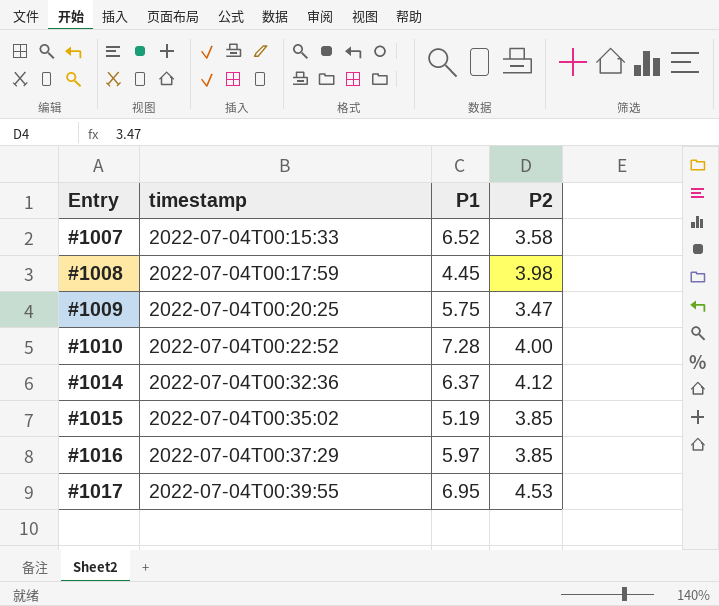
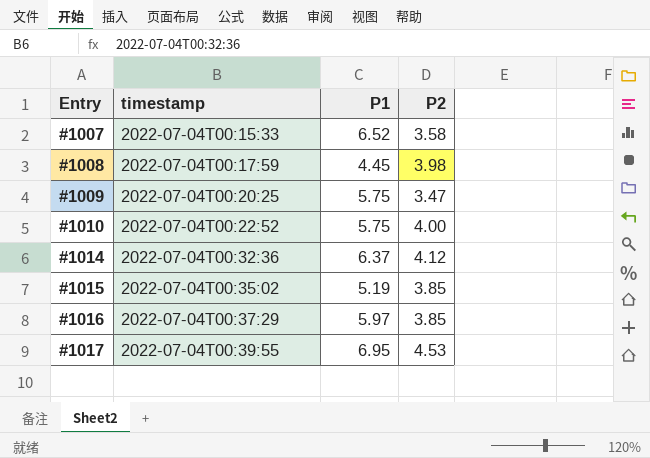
#1010 | P1: 7.28 -> 5.75

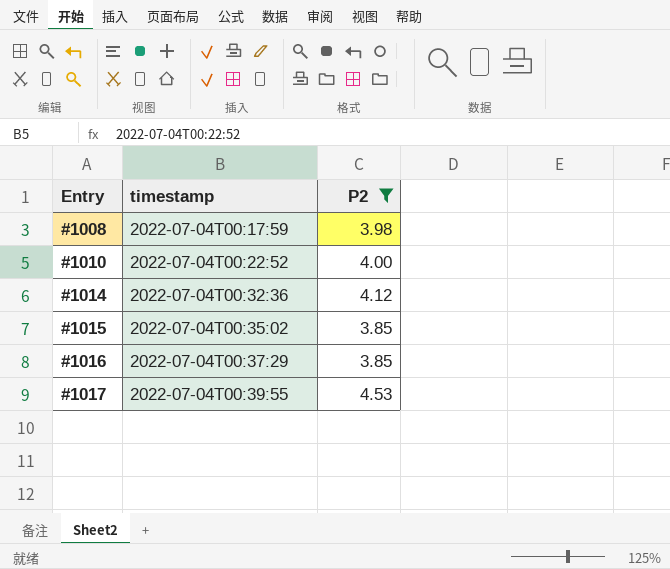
filter: none -> P2 >= 3.85
column P1 | position: 3 -> none

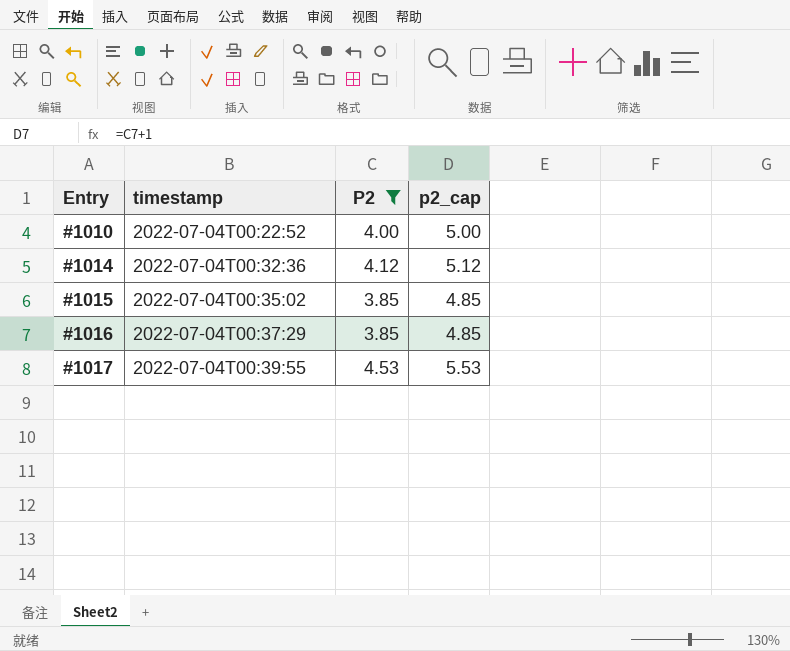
column p2_cap | formula: none -> [P2] + 1
row #1008: 2022-07-04T00:17:59 | 3.98 -> none

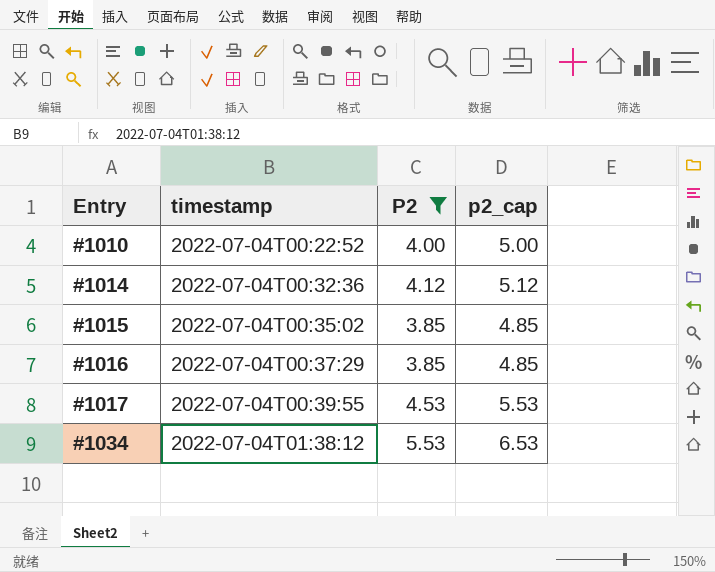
row #1034: none -> 2022-07-04T01:38:12 | 5.53 | 6.53

